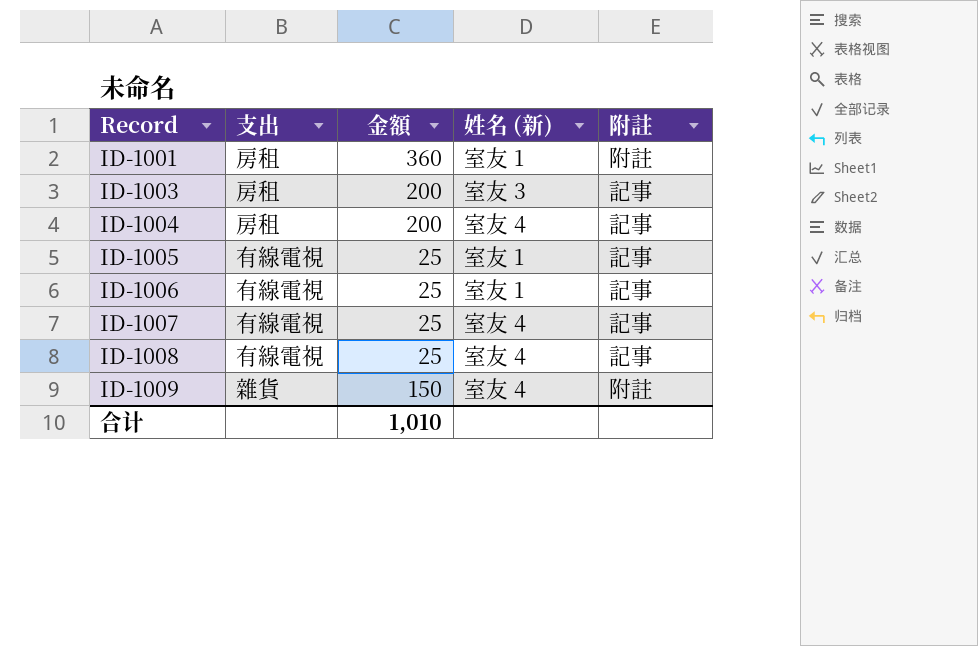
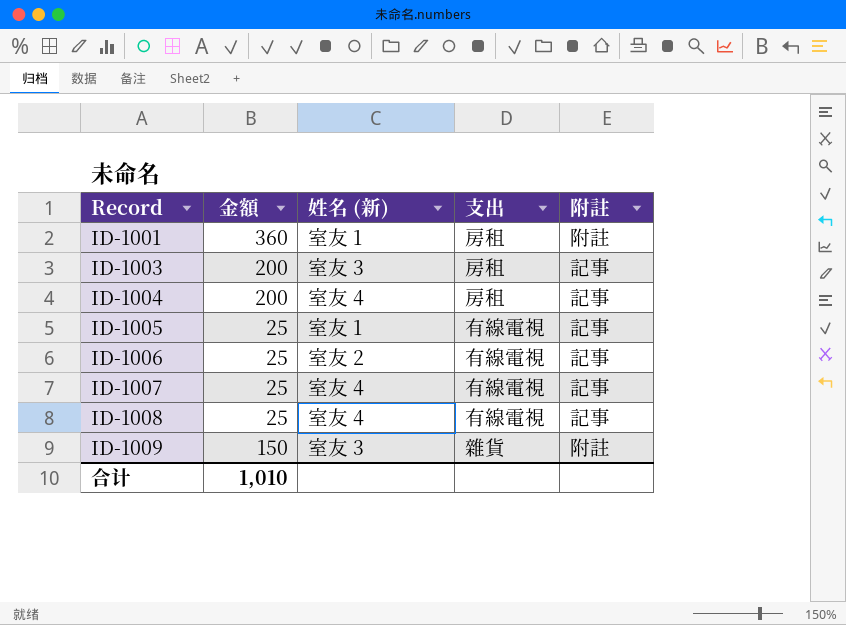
column 支出 | position: 2 -> 4
ID-1006 | 姓名 (新): 室友 1 -> 室友 2
ID-1009 | 姓名 (新): 室友 4 -> 室友 3

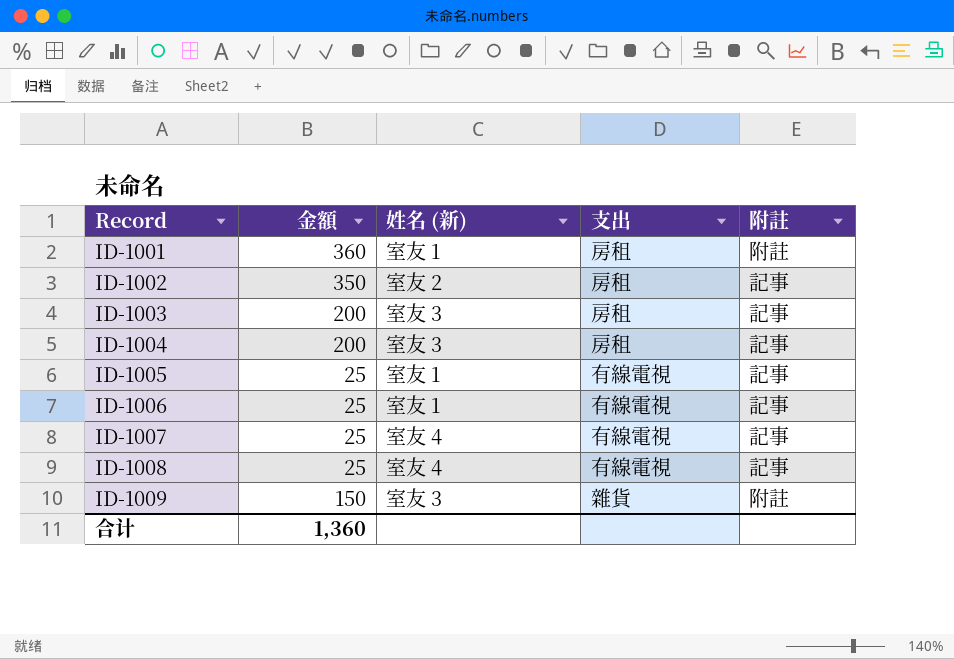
row ID-1002: none -> 350 | 室友 2 | 房租 | 記事
ID-1004 | 姓名 (新): 室友 4 -> 室友 3
ID-1006 | 姓名 (新): 室友 2 -> 室友 1
合计 | 金額: 1,010 -> 1,360

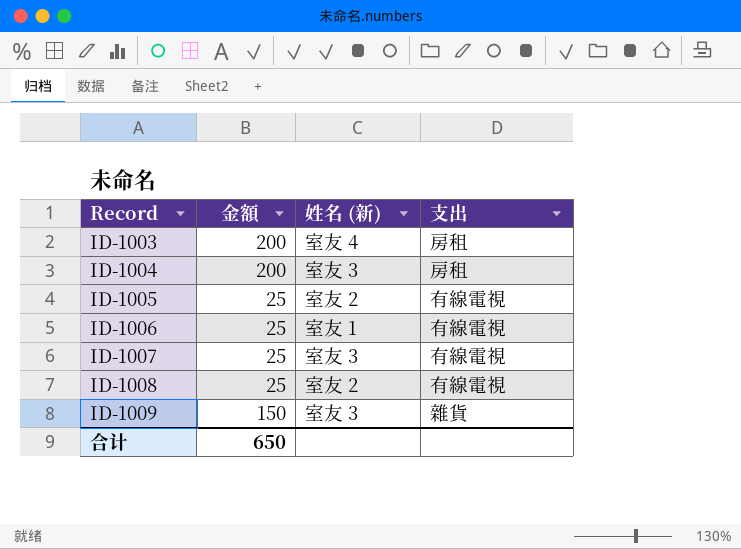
column 附註 | position: 5 -> none
row ID-1001: 360 | 室友 1 | 房租 | 附註 -> none
row ID-1002: 350 | 室友 2 | 房租 | 記事 -> none
ID-1003 | 姓名 (新): 室友 3 -> 室友 4
ID-1005 | 姓名 (新): 室友 1 -> 室友 2
ID-1007 | 姓名 (新): 室友 4 -> 室友 3
ID-1008 | 姓名 (新): 室友 4 -> 室友 2
合计 | 金額: 1,360 -> 650

